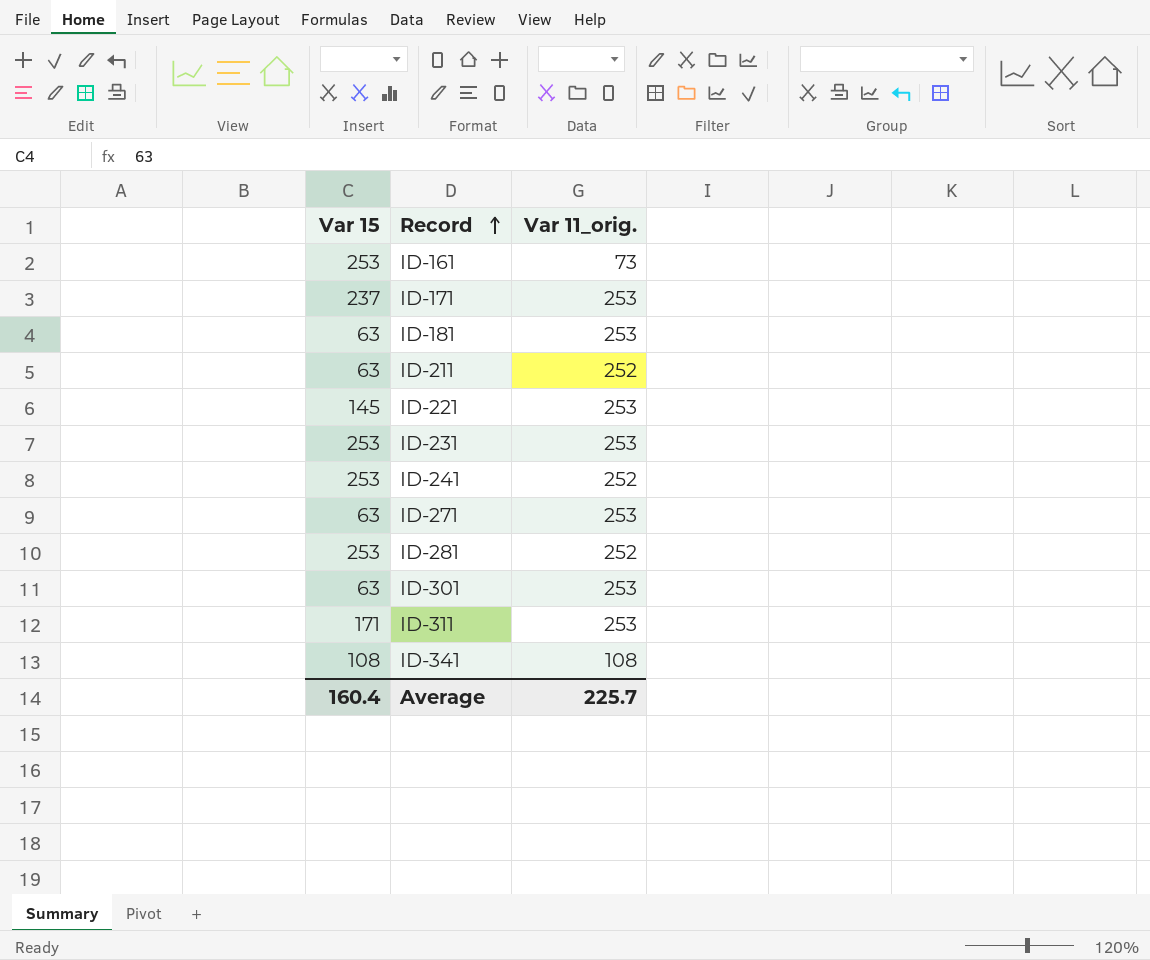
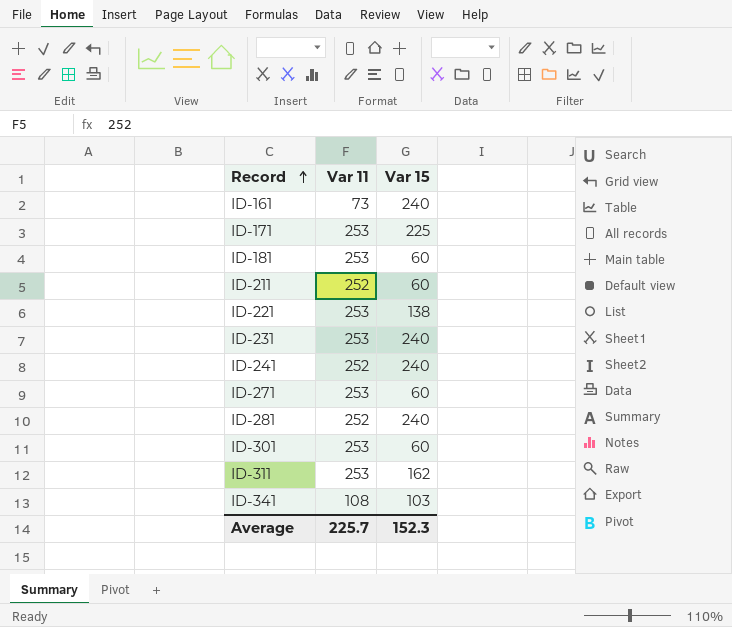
column name: Var 11_orig. -> Var 11
column Var 15 | position: 1 -> 3
ID-161 | Var 15: 253 -> 240
ID-171 | Var 15: 237 -> 225
ID-181 | Var 15: 63 -> 60
ID-211 | Var 15: 63 -> 60
ID-221 | Var 15: 145 -> 138
ID-231 | Var 15: 253 -> 240
ID-241 | Var 15: 253 -> 240
ID-271 | Var 15: 63 -> 60
ID-281 | Var 15: 253 -> 240
ID-301 | Var 15: 63 -> 60
ID-311 | Var 15: 171 -> 162
ID-341 | Var 15: 108 -> 103
Average | Var 15: 160.4 -> 152.3

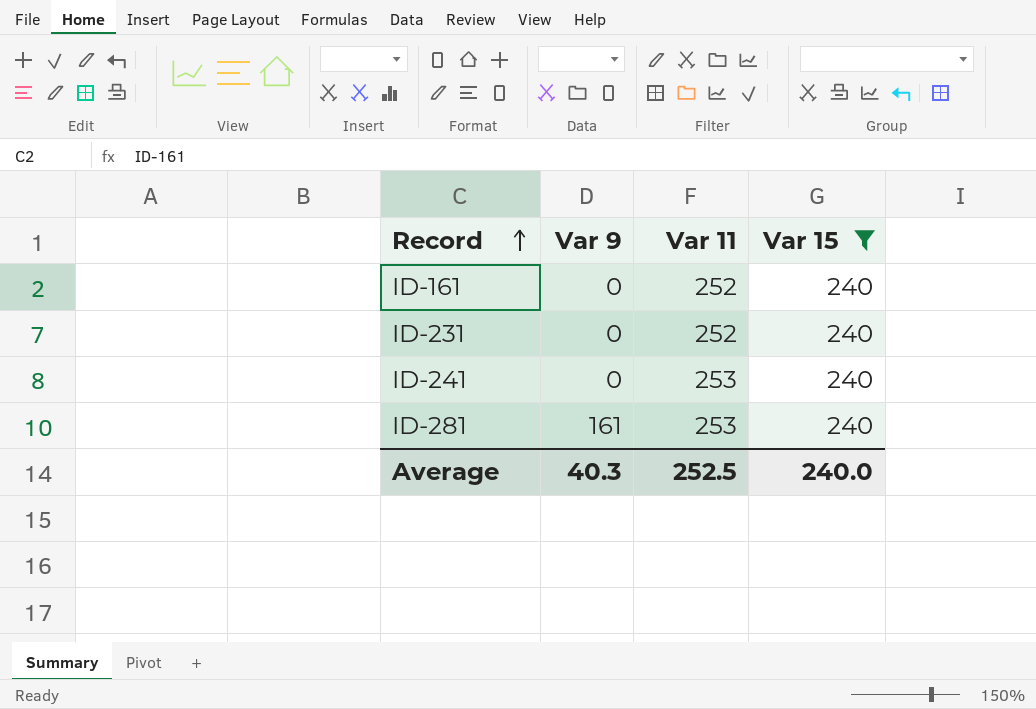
filter: none -> Var 15 = 240
column Var 9 | position: none -> 2
ID-161 | Var 11: 73 -> 252
ID-231 | Var 11: 253 -> 252
ID-241 | Var 11: 252 -> 253
ID-281 | Var 11: 252 -> 253
Average | Var 11: 225.7 -> 252.5
Average | Var 15: 152.3 -> 240.0

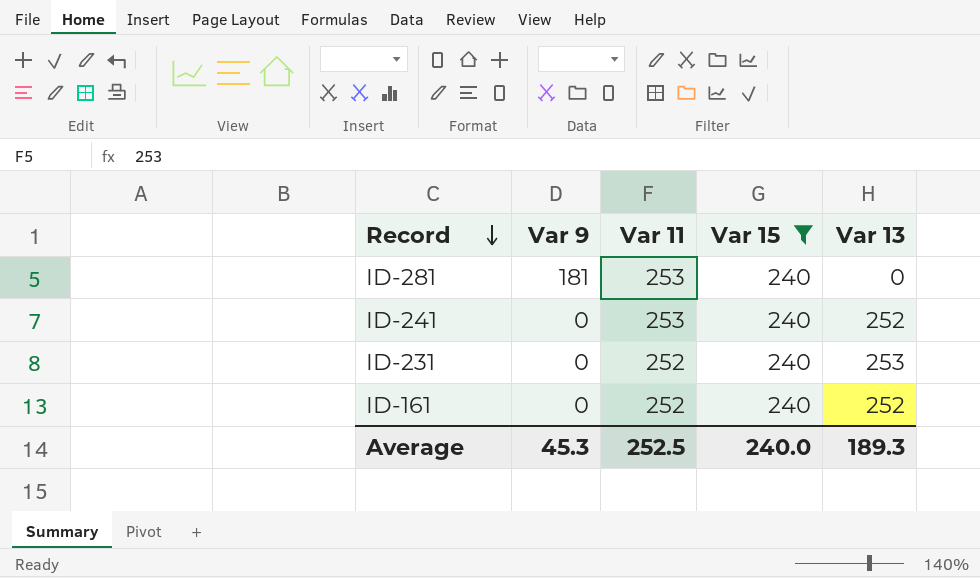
row order: Record ascending -> Record descending
column Var 13 | position: none -> 5
ID-281 | Var 9: 161 -> 181
Average | Var 9: 40.3 -> 45.3

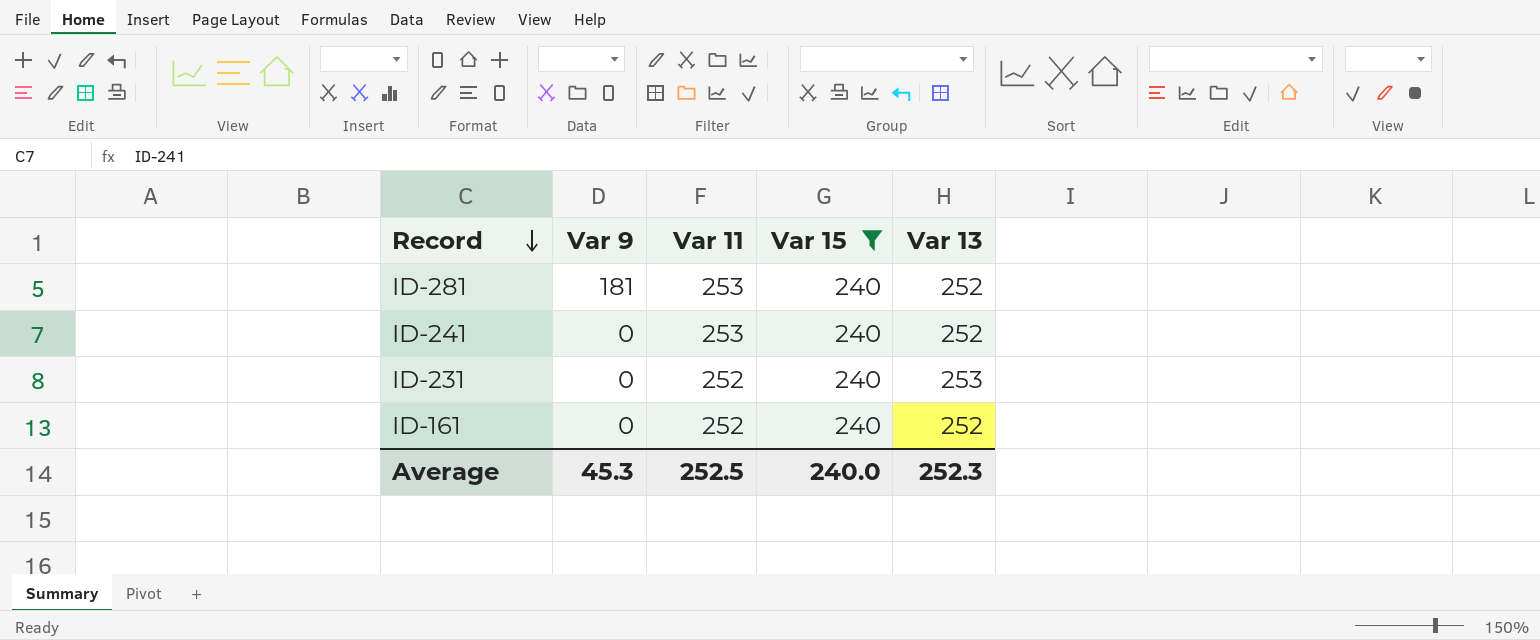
ID-281 | Var 13: 0 -> 252
Average | Var 13: 189.3 -> 252.3

